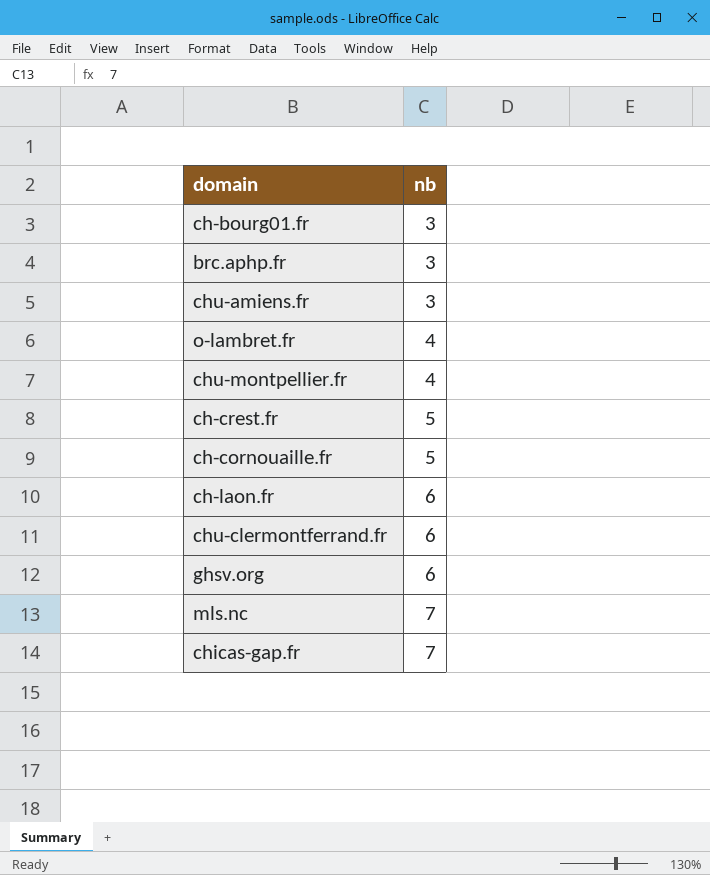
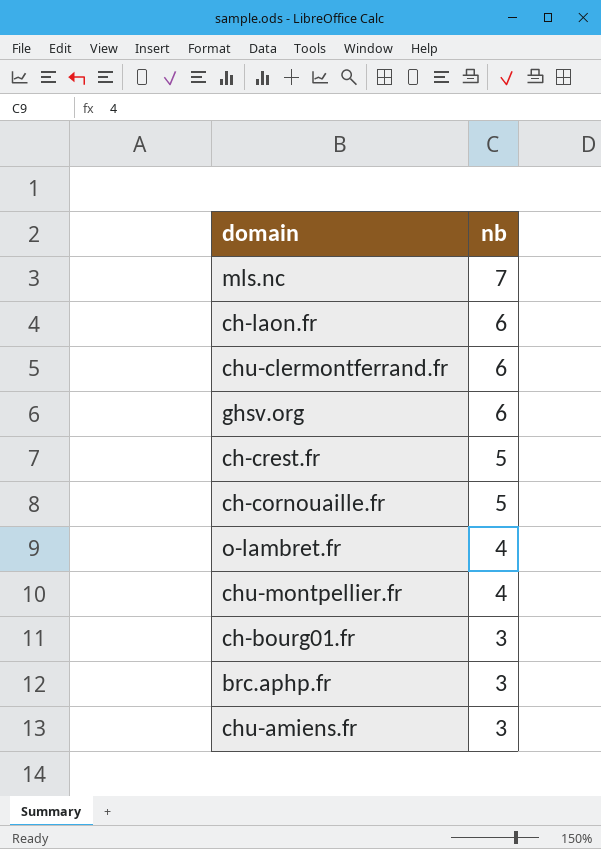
row order: nb ascending -> nb descending
row chicas-gap.fr: 7 -> none

